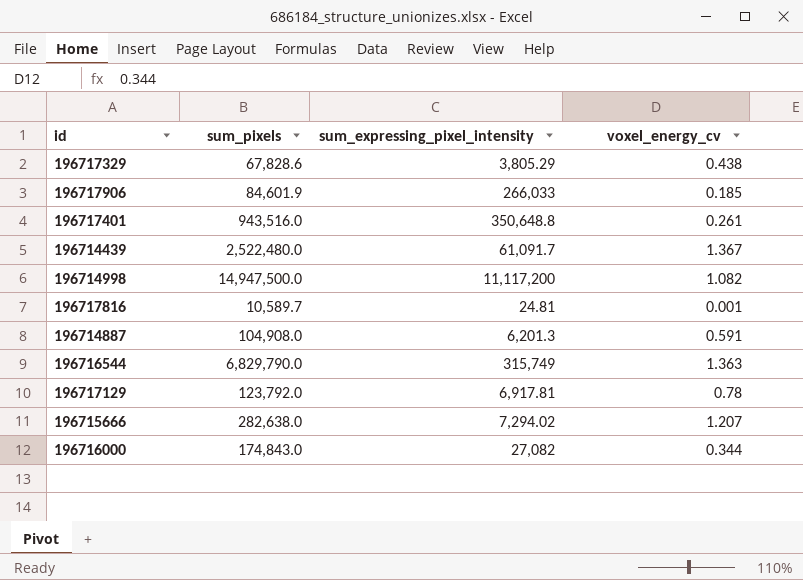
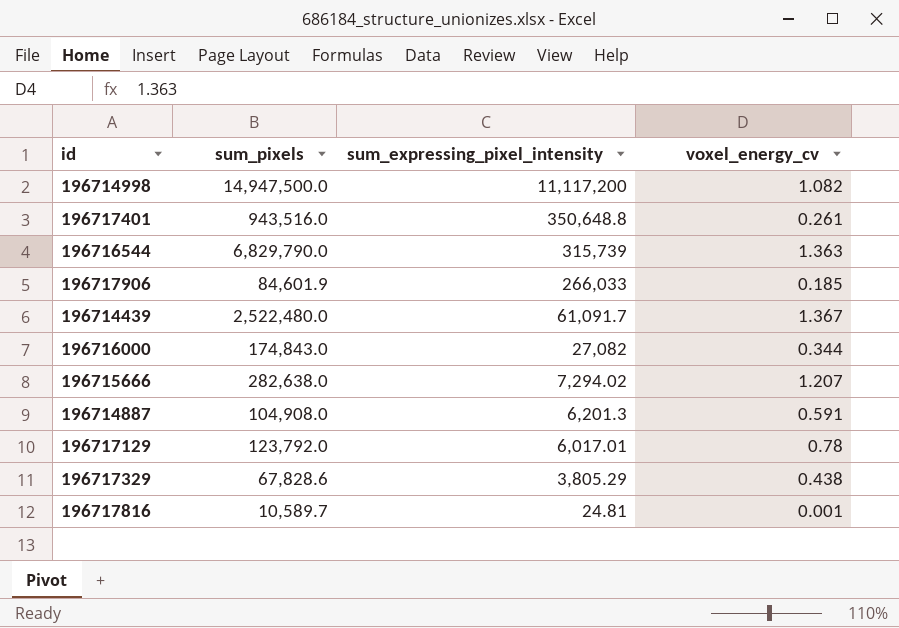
row order: none -> sum_expressing_pixel_intensity descending
196716544 | sum_expressing_pixel_intensity: 315,749 -> 315,739
196717129 | sum_expressing_pixel_intensity: 6,917.81 -> 6,017.01

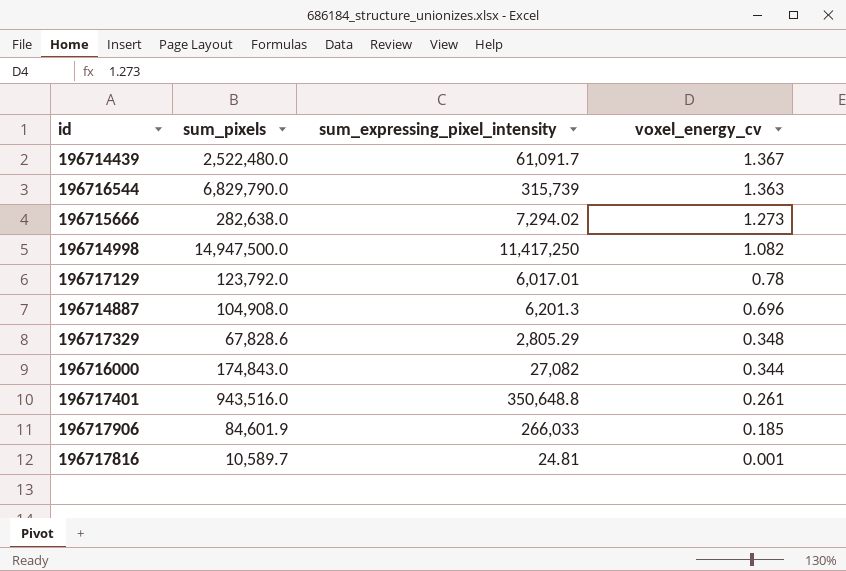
row order: sum_expressing_pixel_intensity descending -> voxel_energy_cv descending
196715666 | voxel_energy_cv: 1.207 -> 1.273
196714998 | sum_expressing_pixel_intensity: 11,117,200 -> 11,417,250
196714887 | voxel_energy_cv: 0.591 -> 0.696
196717329 | sum_expressing_pixel_intensity: 3,805.29 -> 2,805.29
196717329 | voxel_energy_cv: 0.438 -> 0.348

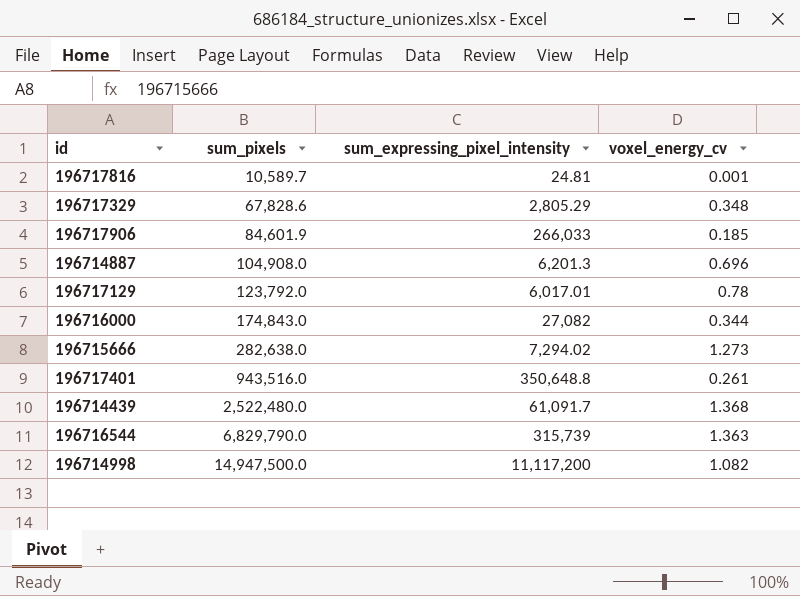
row order: voxel_energy_cv descending -> sum_pixels ascending
196714439 | voxel_energy_cv: 1.367 -> 1.368
196714998 | sum_expressing_pixel_intensity: 11,417,250 -> 11,117,200

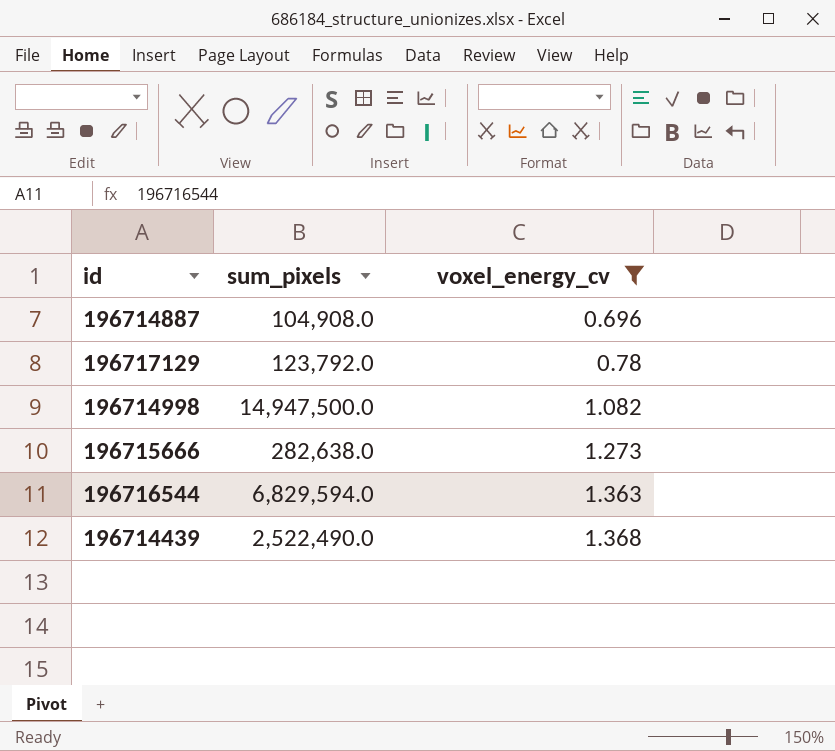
filter: none -> voxel_energy_cv >= 0.696
row order: sum_pixels ascending -> voxel_energy_cv ascending
column sum_expressing_pixel_intensity | position: 3 -> none
196716544 | sum_pixels: 6,829,790.0 -> 6,829,594.0
196714439 | sum_pixels: 2,522,480.0 -> 2,522,490.0

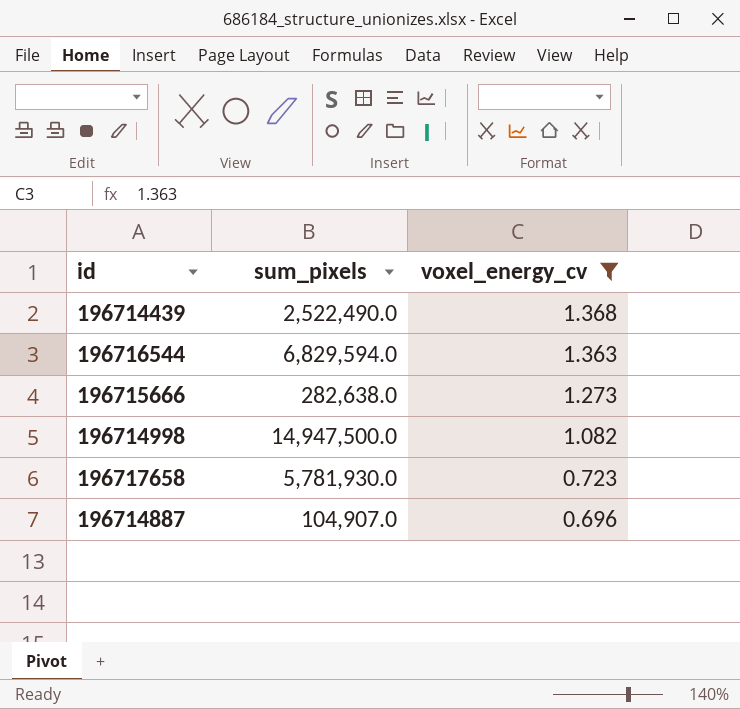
row order: voxel_energy_cv ascending -> voxel_energy_cv descending
row 196717129: 123,792.0 | 0.78 -> none
row 196717658: none -> 5,781,930.0 | 0.723
196714887 | sum_pixels: 104,908.0 -> 104,907.0

